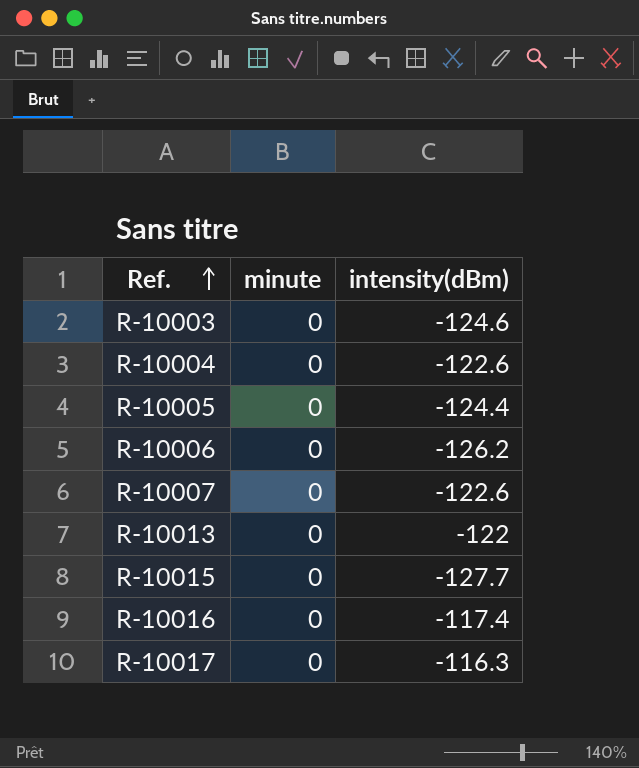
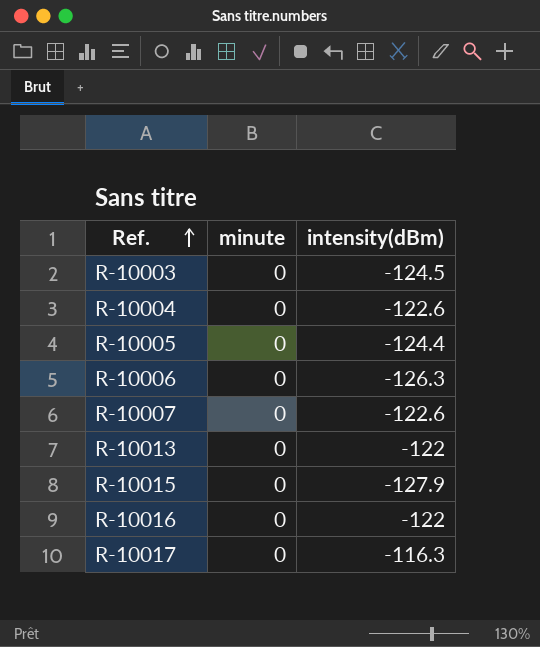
R-10003 | intensity(dBm): -124.6 -> -124.5
R-10006 | intensity(dBm): -126.2 -> -126.3
R-10015 | intensity(dBm): -127.7 -> -127.9
R-10016 | intensity(dBm): -117.4 -> -122

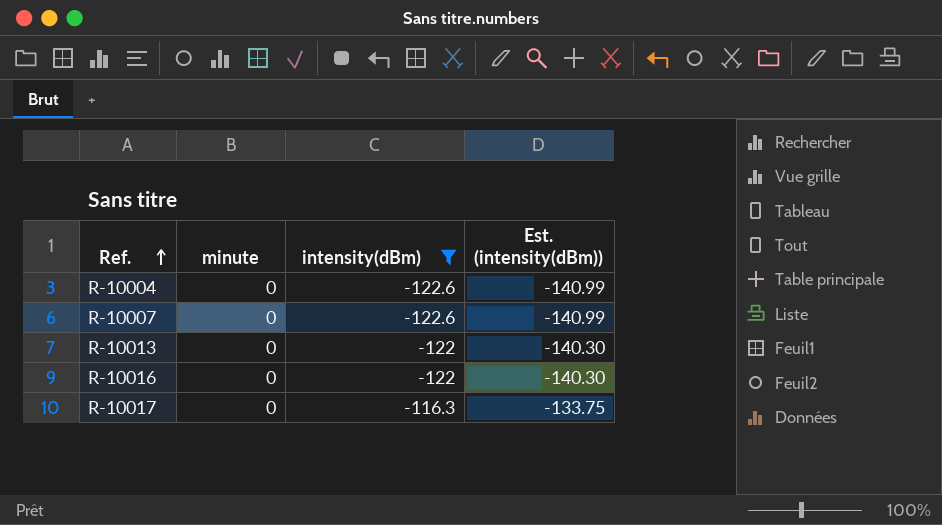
filter: none -> intensity(dBm) >= -122.6
column Est. (intensity(dBm)) | formula: none -> [intensity(dBm)] * 1.15

